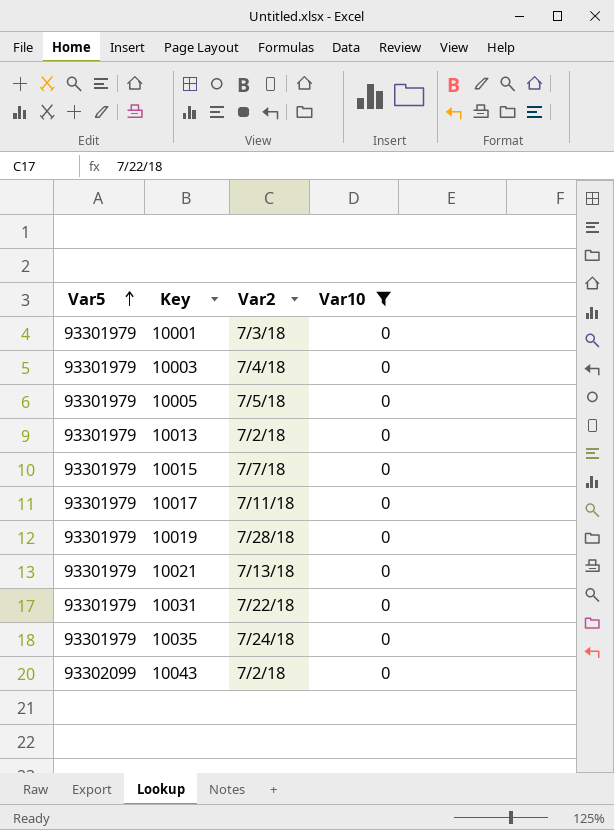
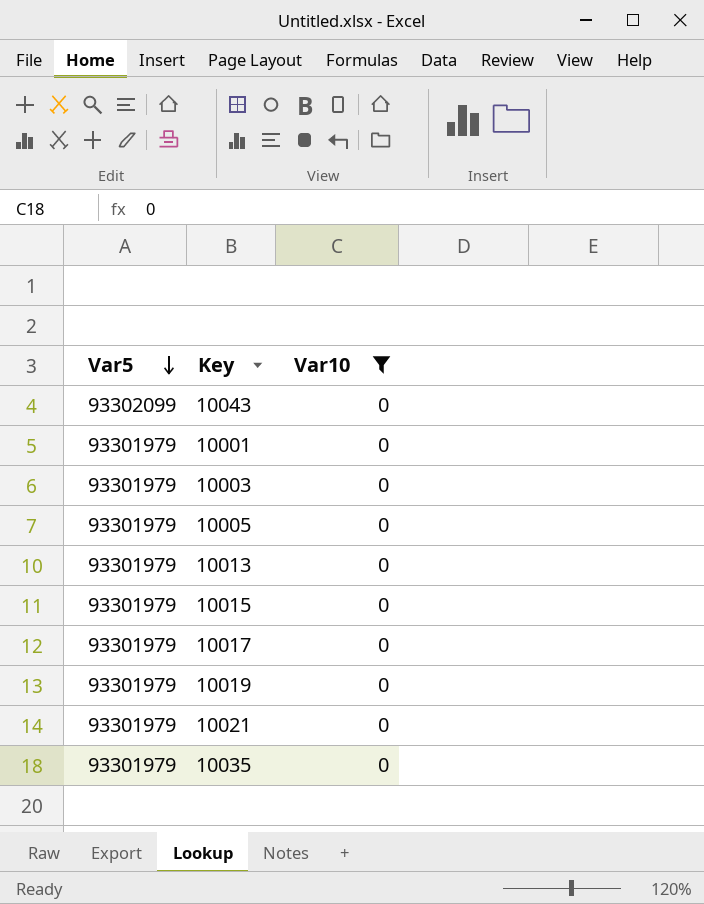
row order: Var5 ascending -> Var5 descending
column Var2 | position: 3 -> none
row 10031: 93301979 | 7/22/18 | 0 -> none

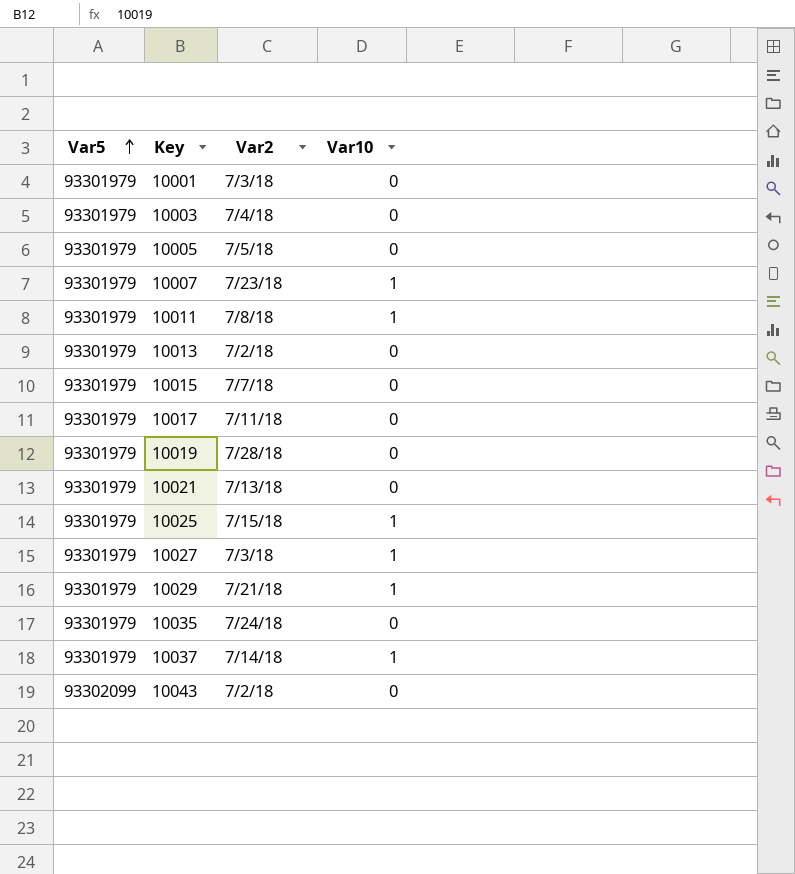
filter: Var10 = 0 -> none
row order: Var5 descending -> Var5 ascending
column Var2 | position: none -> 3

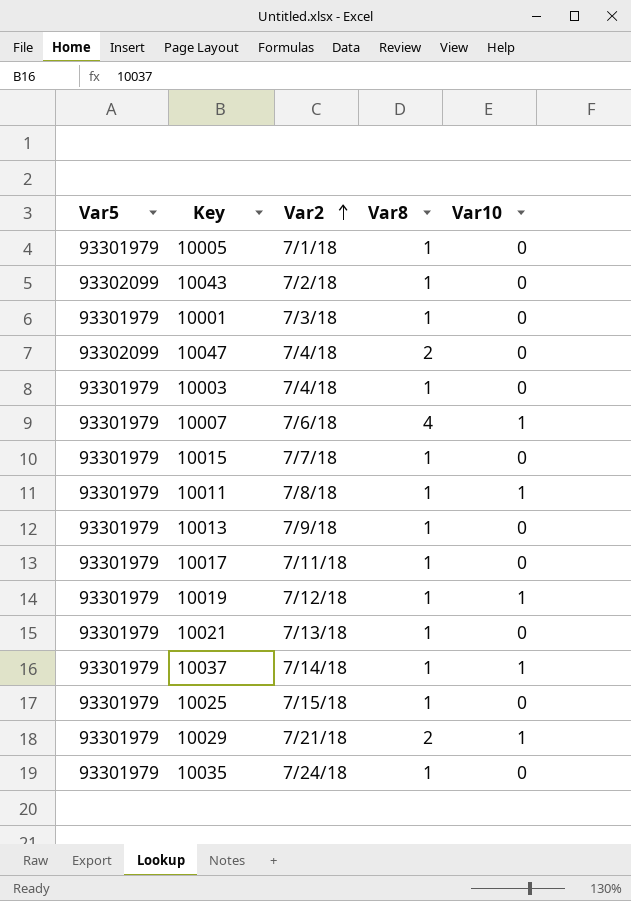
row order: Var5 ascending -> Var2 ascending
column Var8 | position: none -> 4
row 10027: 93301979 | 7/3/18 | 1 -> none
10005 | Var2: 7/5/18 -> 7/1/18
row 10047: none -> 93302099 | 7/4/18 | 2 | 0
10007 | Var2: 7/23/18 -> 7/6/18
10013 | Var2: 7/2/18 -> 7/9/18
10019 | Var2: 7/28/18 -> 7/12/18
10019 | Var10: 0 -> 1
10025 | Var10: 1 -> 0

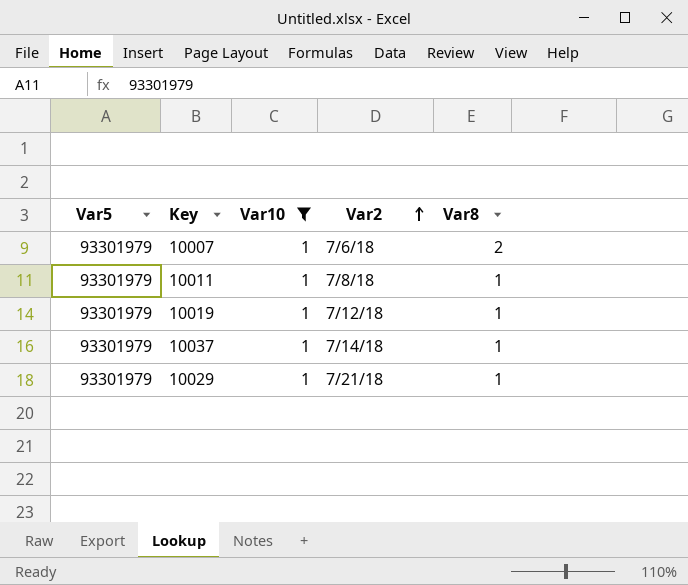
filter: none -> Var10 = 1
column Var10 | position: 5 -> 3
10007 | Var8: 4 -> 2
10029 | Var8: 2 -> 1

